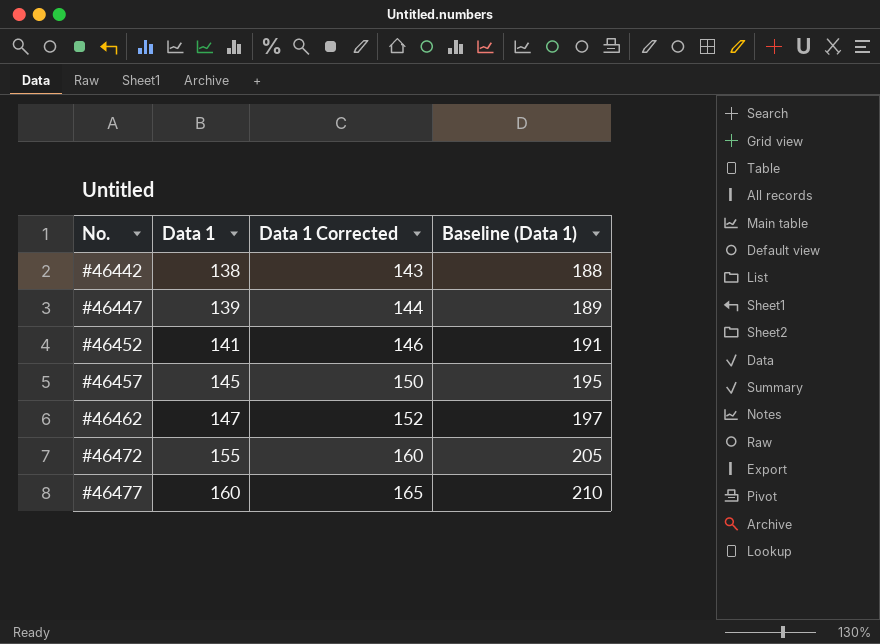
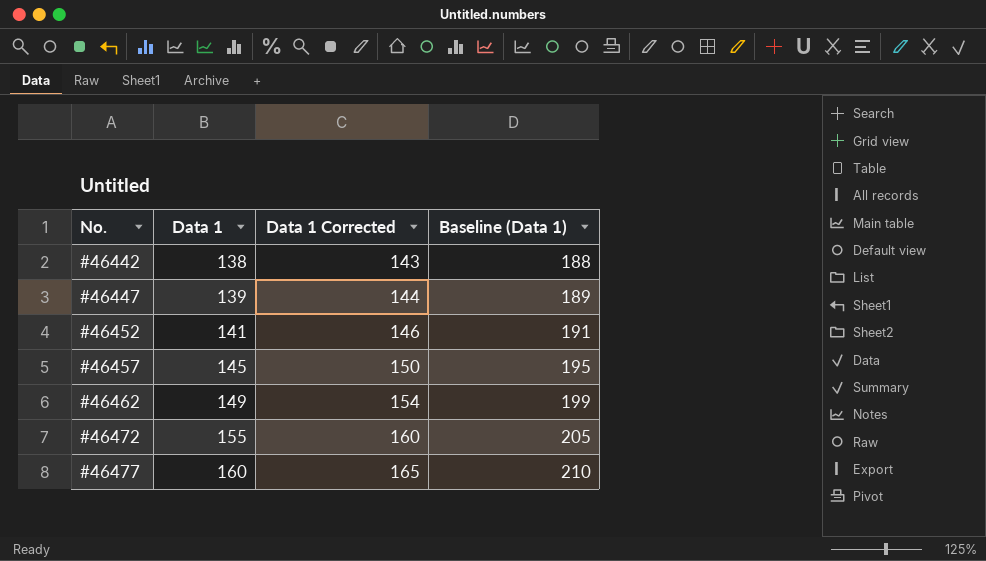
#46462 | Data 1: 147 -> 149
#46462 | Data 1 Corrected: 152 -> 154
#46462 | Baseline (Data 1): 197 -> 199

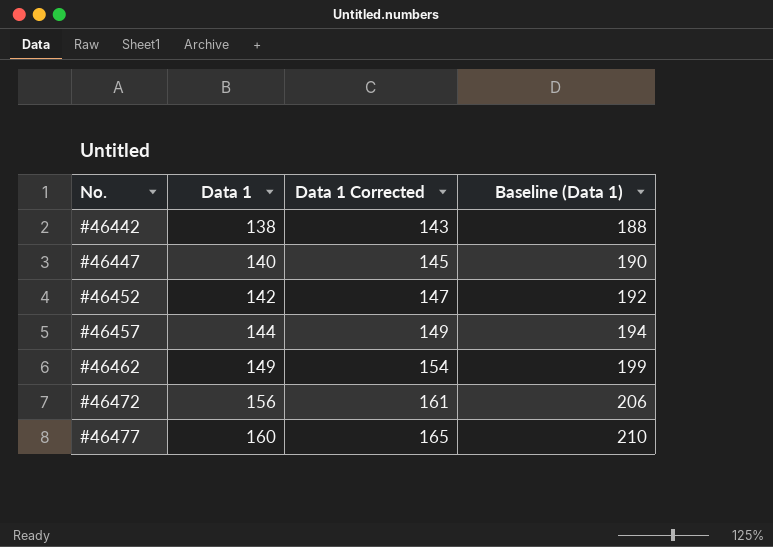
#46447 | Data 1: 139 -> 140
#46447 | Data 1 Corrected: 144 -> 145
#46447 | Baseline (Data 1): 189 -> 190
#46452 | Data 1: 141 -> 142
#46452 | Data 1 Corrected: 146 -> 147
#46452 | Baseline (Data 1): 191 -> 192
#46457 | Data 1: 145 -> 144
#46457 | Data 1 Corrected: 150 -> 149
#46457 | Baseline (Data 1): 195 -> 194
#46472 | Data 1: 155 -> 156
#46472 | Data 1 Corrected: 160 -> 161
#46472 | Baseline (Data 1): 205 -> 206

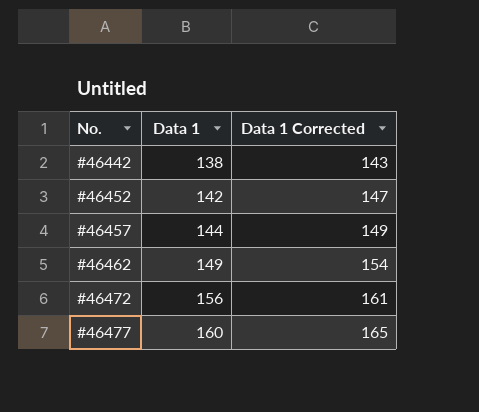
column Baseline (Data 1) | formula: [Data 1] + 50 -> none
row #46447: 140 | 145 | 190 -> none

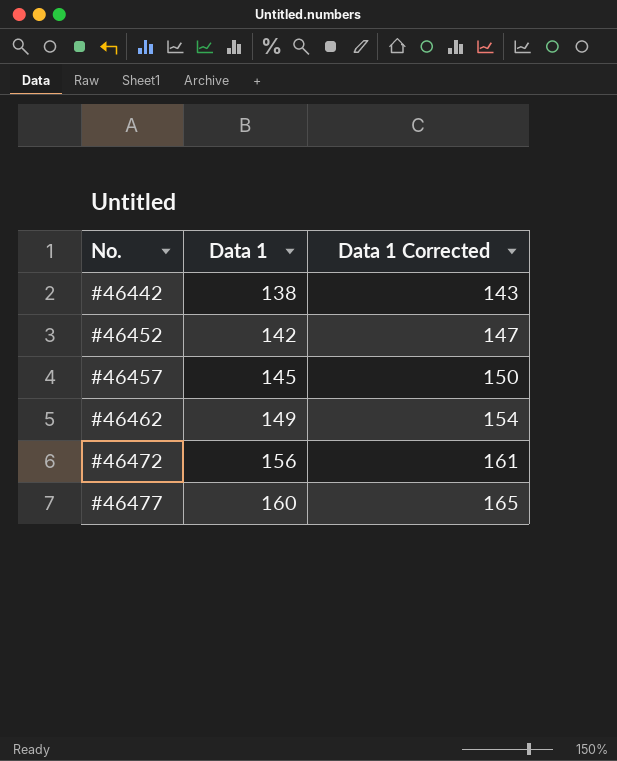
#46457 | Data 1: 144 -> 145
#46457 | Data 1 Corrected: 149 -> 150

